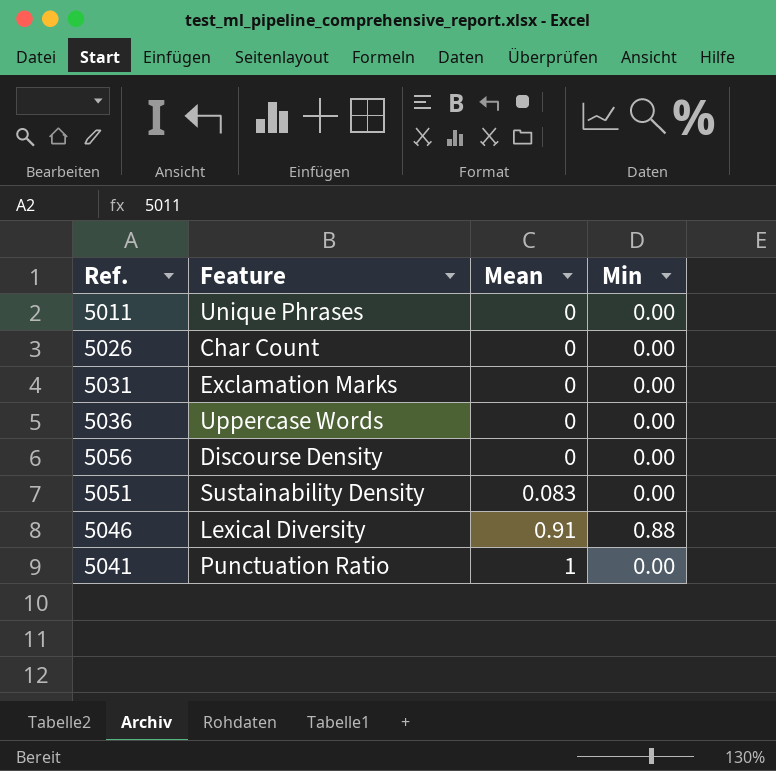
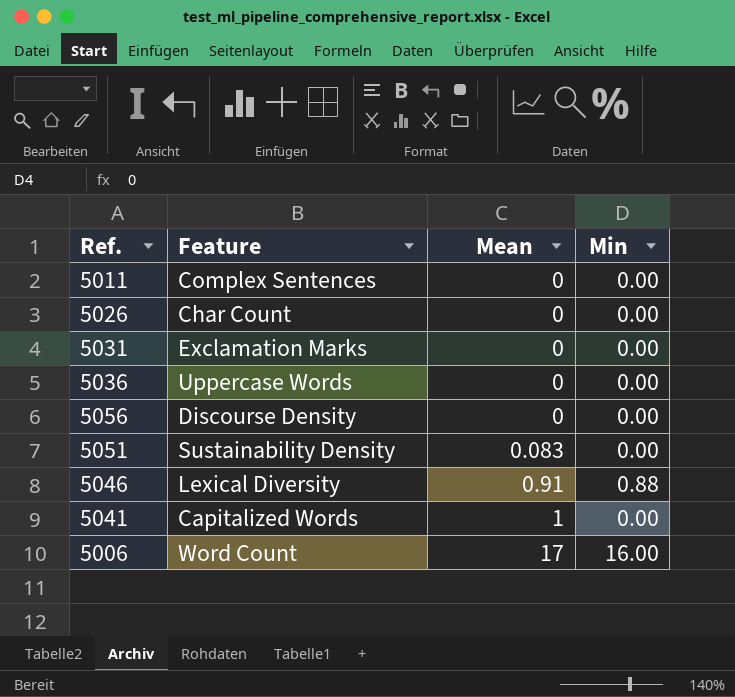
5011 | Feature: Unique Phrases -> Complex Sentences
5041 | Feature: Punctuation Ratio -> Capitalized Words
row 5006: none -> Word Count | 17 | 16.00

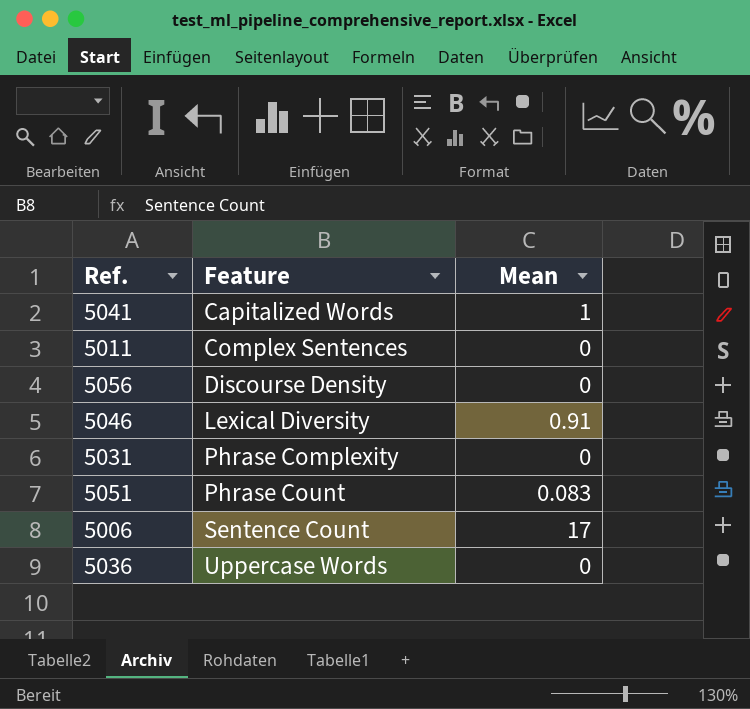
row order: Mean ascending -> Feature ascending
column Min | position: 4 -> none
row 5026: Char Count | 0 | 0.00 -> none
5031 | Feature: Exclamation Marks -> Phrase Complexity
5051 | Feature: Sustainability Density -> Phrase Count
5006 | Feature: Word Count -> Sentence Count

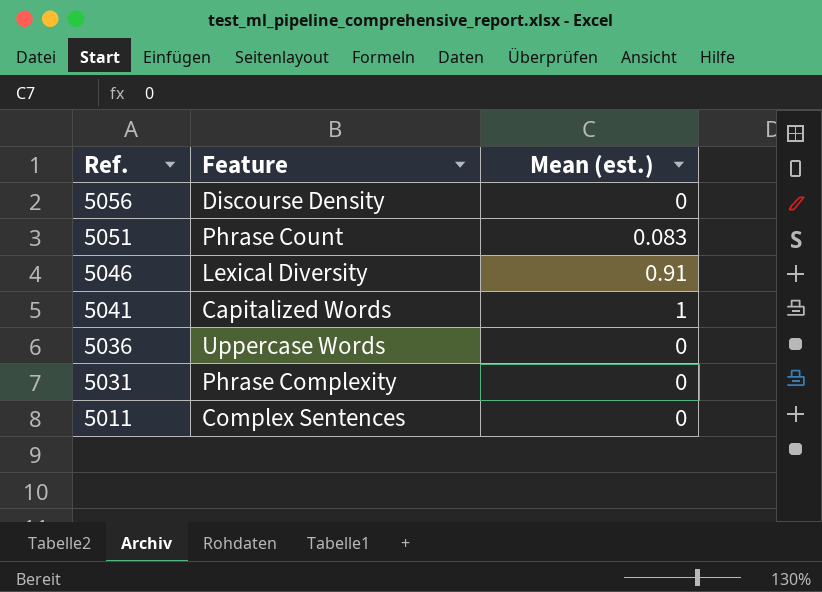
row order: Feature ascending -> Ref. descending
column name: Mean -> Mean (est.)
row 5006: Sentence Count | 17 -> none

